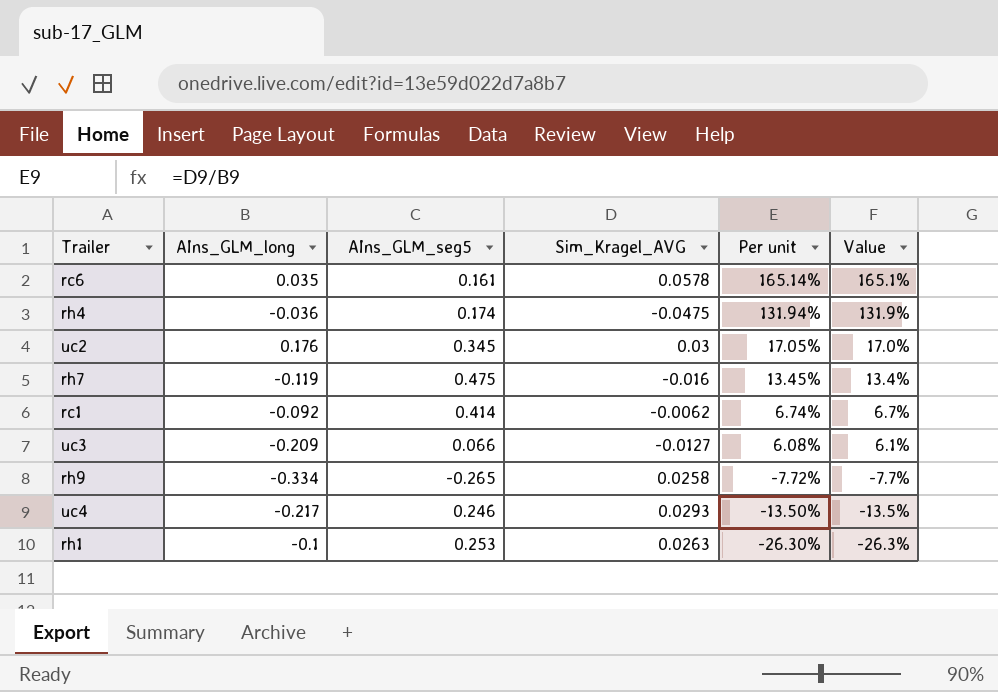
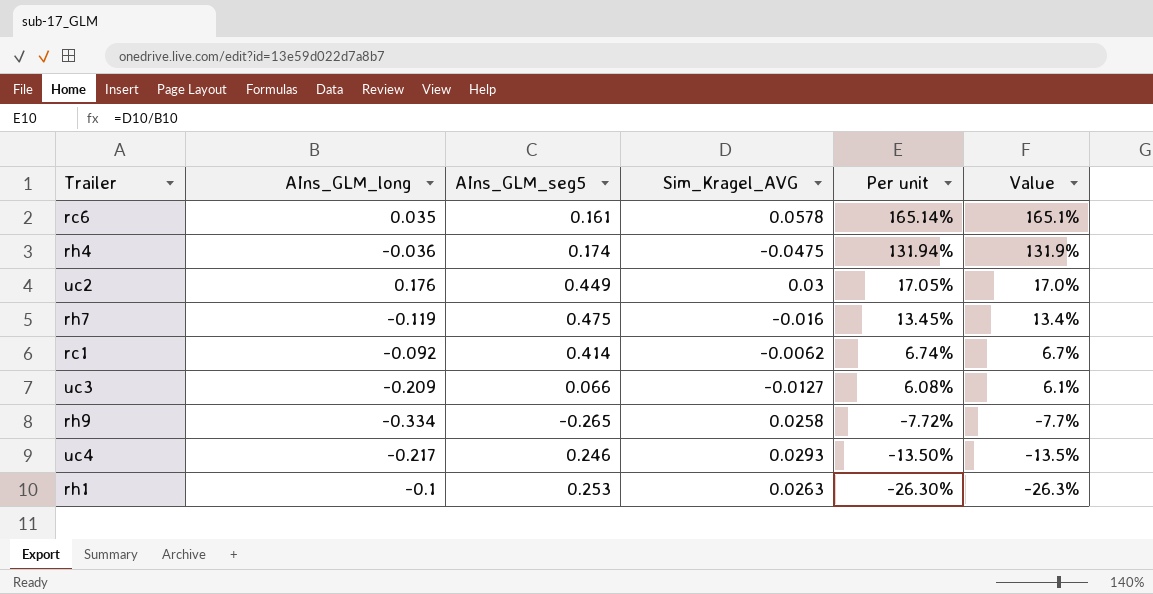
uc2 | AIns_GLM_seg5: 0.345 -> 0.449

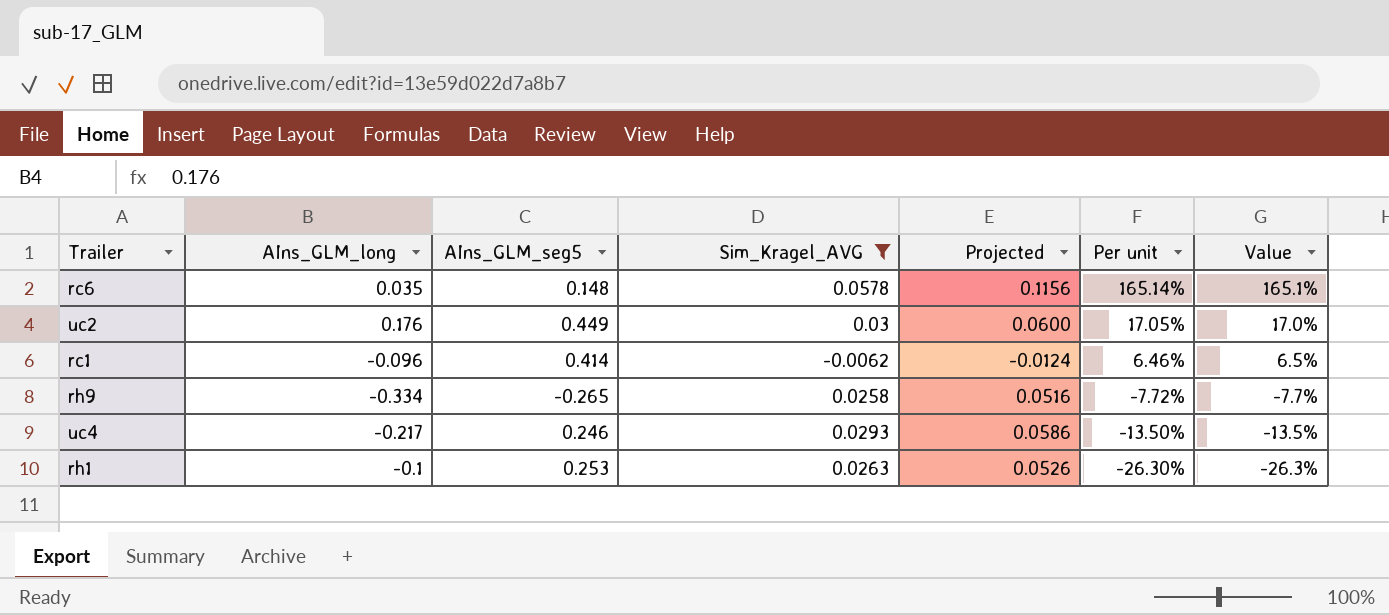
filter: none -> Sim_Kragel_AVG >= -0.0062
column Projected | formula: none -> [Sim_Kragel_AVG] * 2
rc6 | AIns_GLM_seg5: 0.161 -> 0.148
rc1 | AIns_GLM_long: -0.092 -> -0.096
rc1 | Per unit: 6.74% -> 6.46%
rc1 | Value: 6.7% -> 6.5%

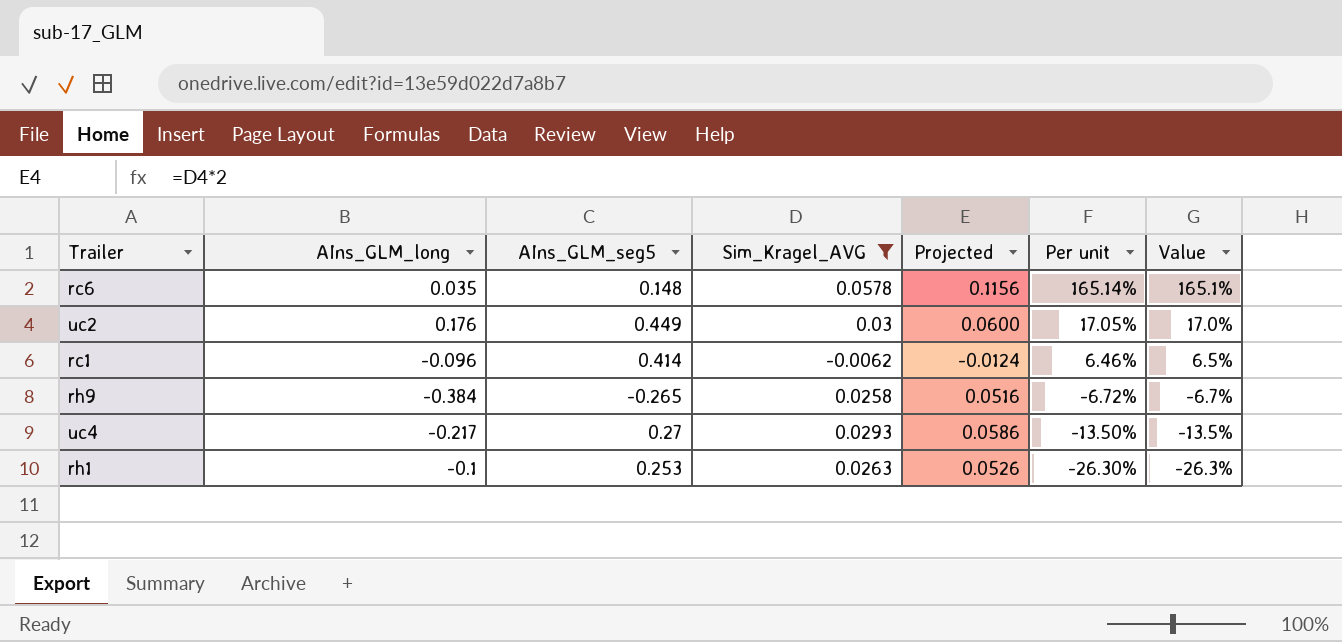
rh9 | AIns_GLM_long: -0.334 -> -0.384
rh9 | Per unit: -7.72% -> -6.72%
rh9 | Value: -7.7% -> -6.7%
uc4 | AIns_GLM_seg5: 0.246 -> 0.27

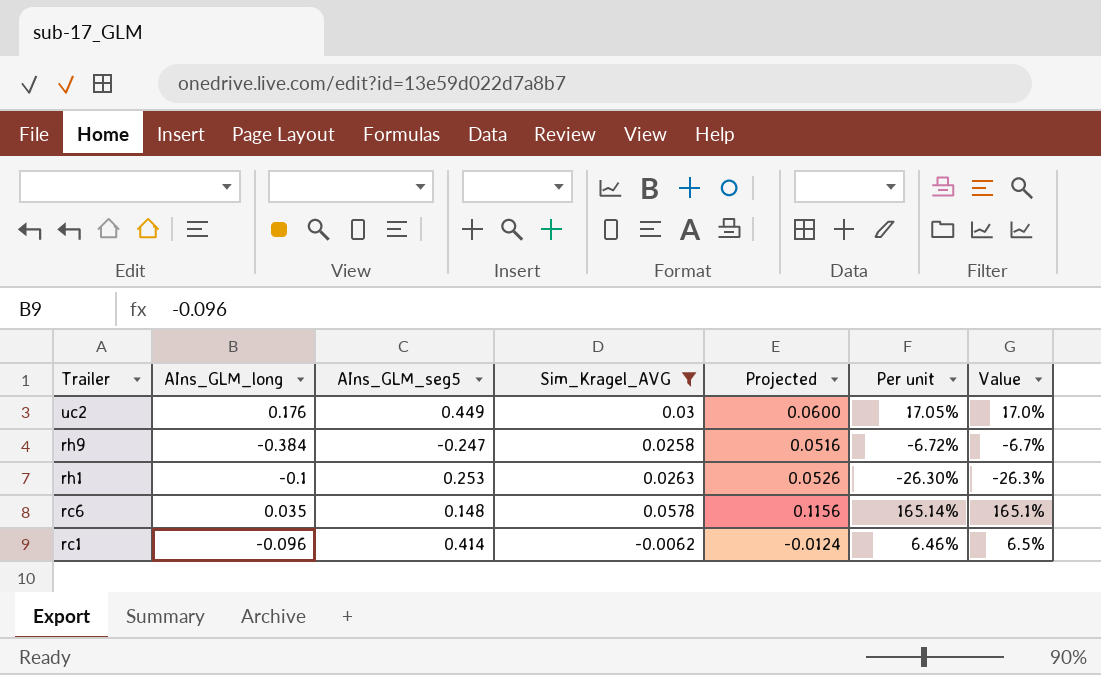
row order: Per unit descending -> Trailer descending
row uc4: -0.217 | 0.27 | 0.0293 | 0.0586 | -13.50% | -13.5% -> none
rh9 | AIns_GLM_seg5: -0.265 -> -0.247

